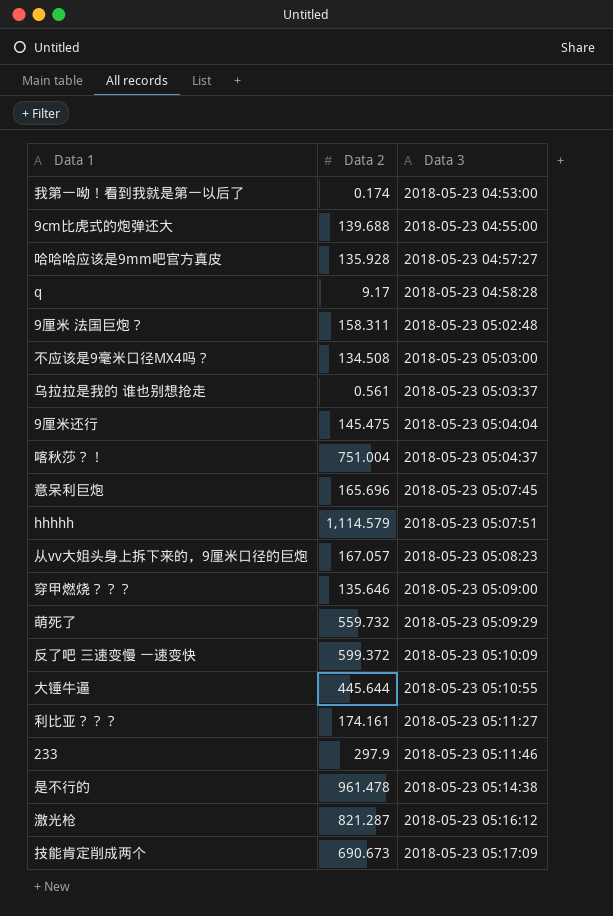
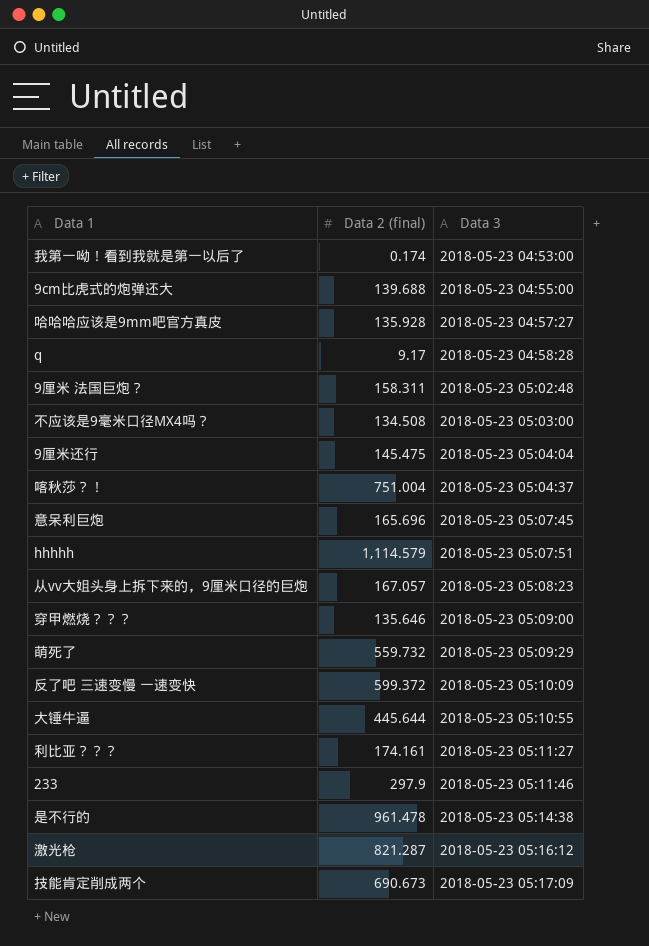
column name: Data 2 -> Data 2 (final)
row 乌拉拉是我的 谁也别想抢走: 0.561 | 2018-05-23 05:03:37 -> none

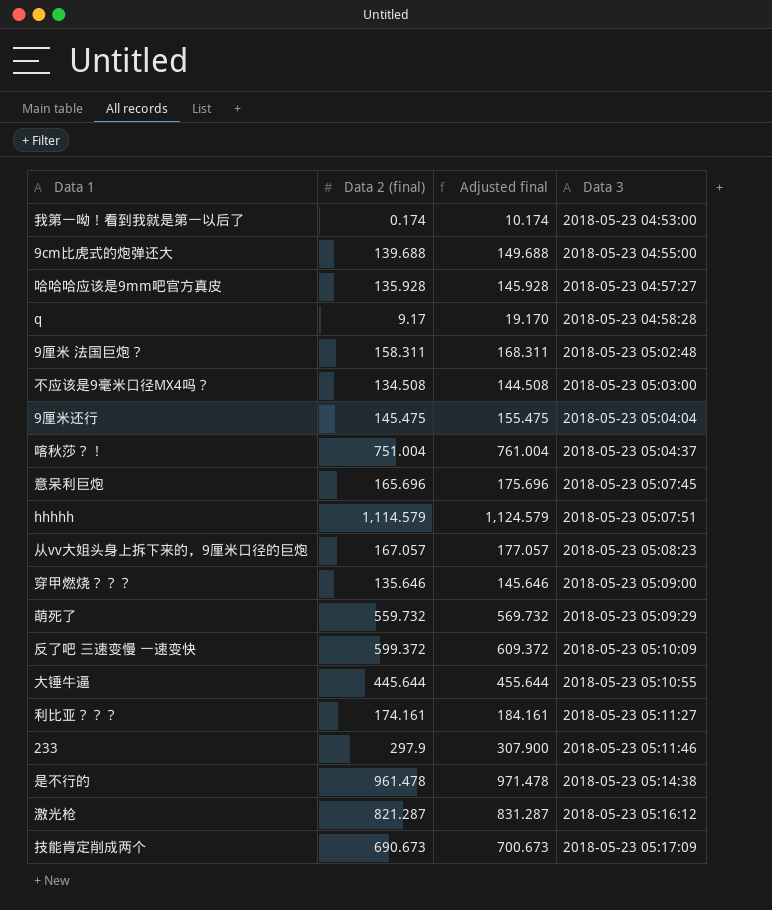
column Adjusted final | formula: none -> [Data 2 (final)] + 10

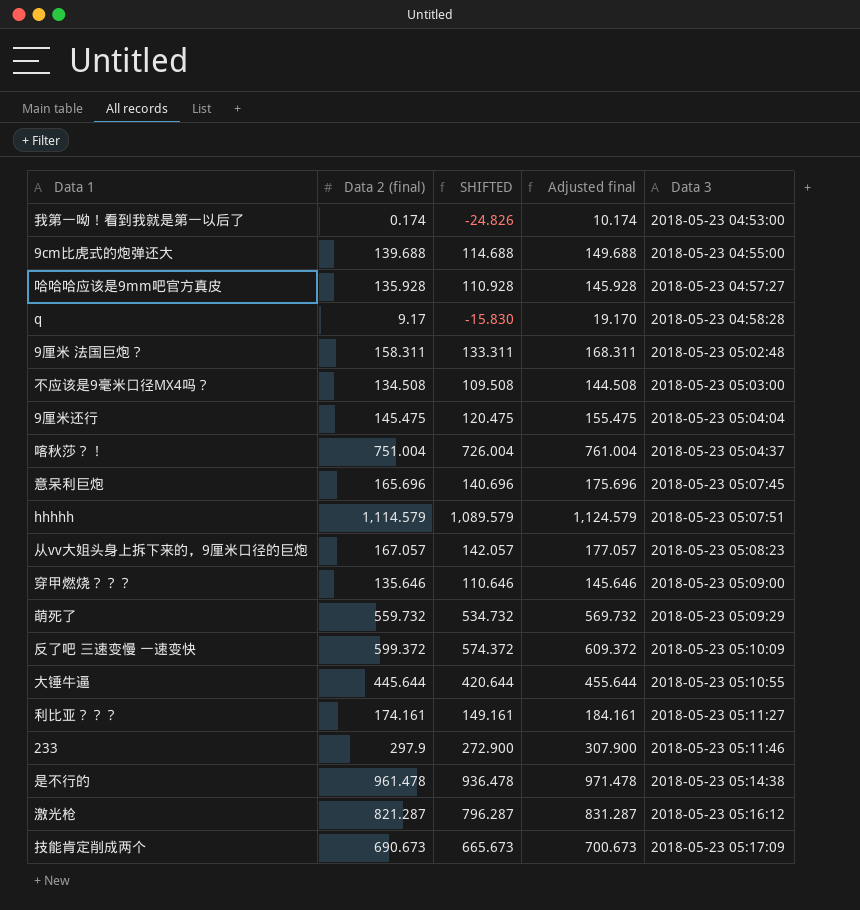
column SHIFTED | formula: none -> [Data 2 (final)] - 25

